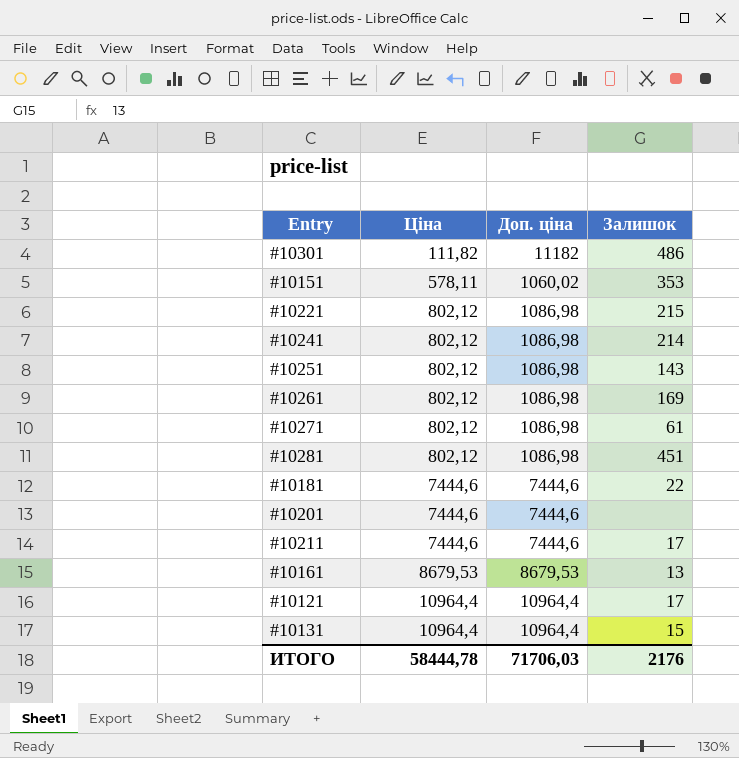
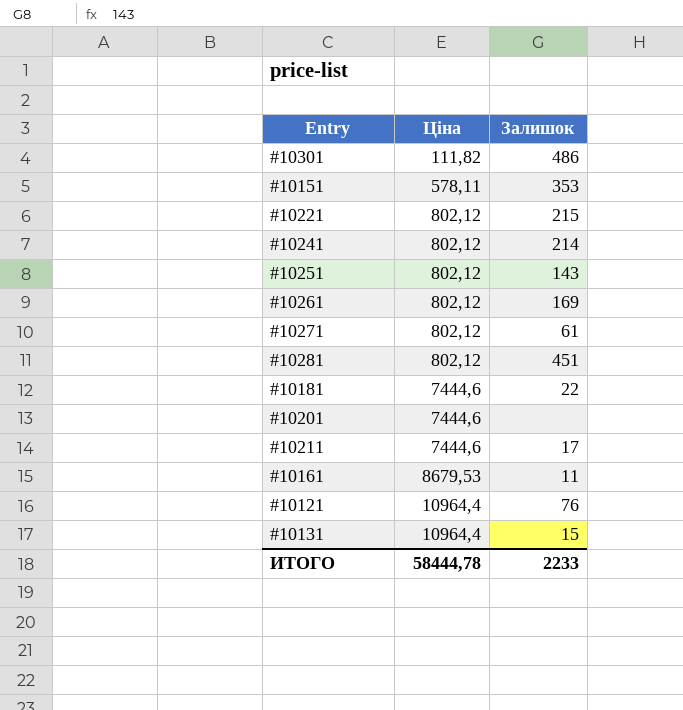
column Доп. ціна | position: 3 -> none
#10161 | Залишок: 13 -> 11
#10121 | Залишок: 17 -> 76
ИТОГО | Залишок: 2176 -> 2233

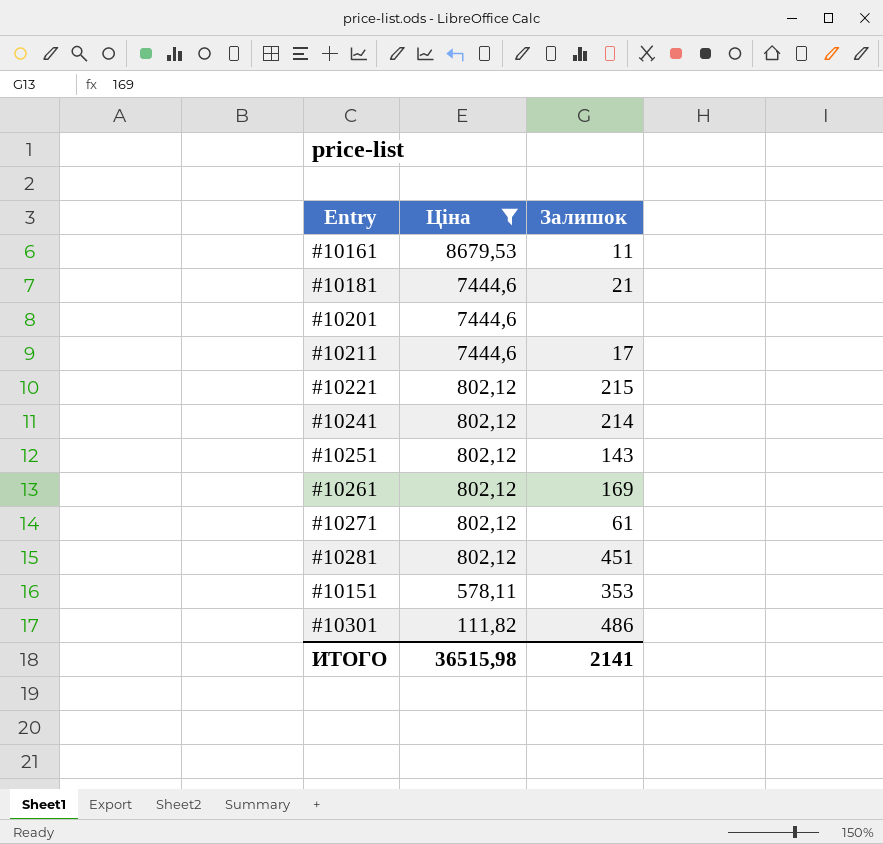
filter: none -> Ціна != 10964,4
row order: Ціна ascending -> Ціна descending
#10181 | Залишок: 22 -> 21
ИТОГО | Ціна: 58444,78 -> 36515,98
ИТОГО | Залишок: 2233 -> 2141

